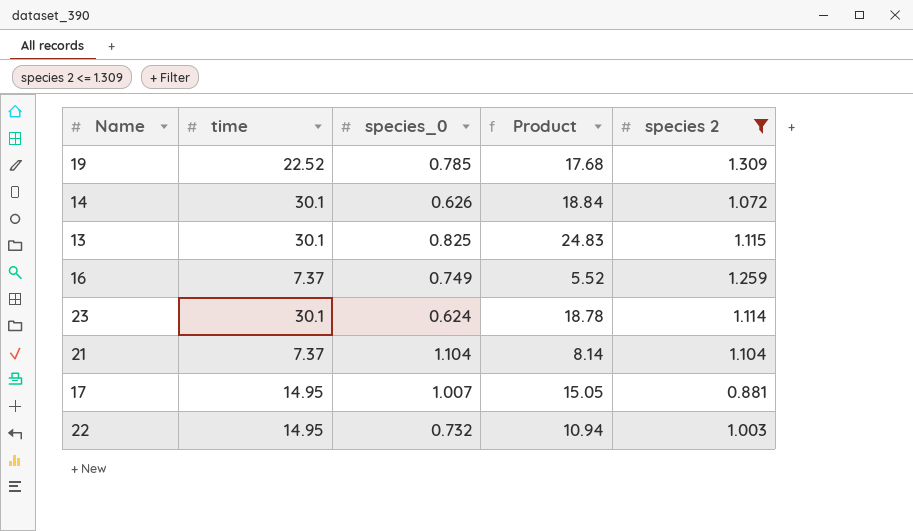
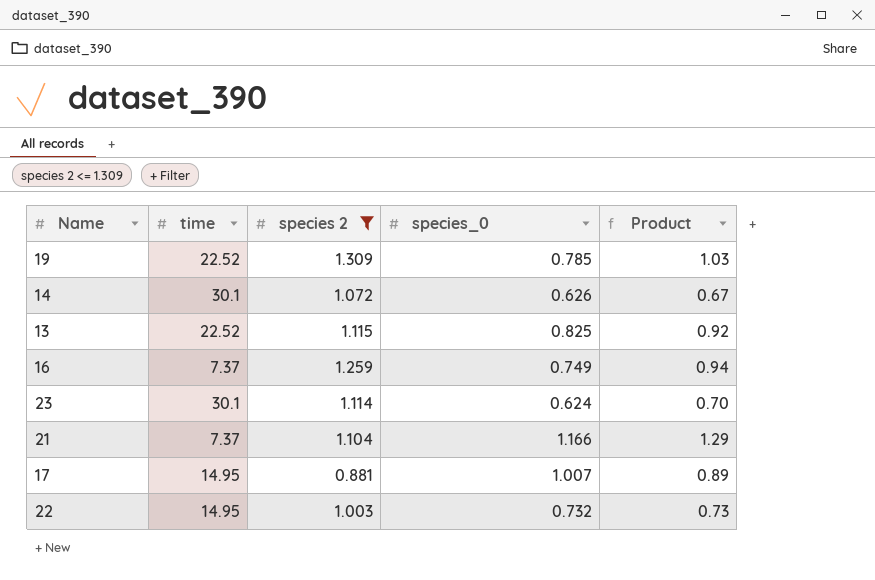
column species 2 | position: 5 -> 3
column Product | formula: [time] * [species_0] -> [species 2] * [species_0]
13 | time: 30.1 -> 22.52
21 | species_0: 1.104 -> 1.166

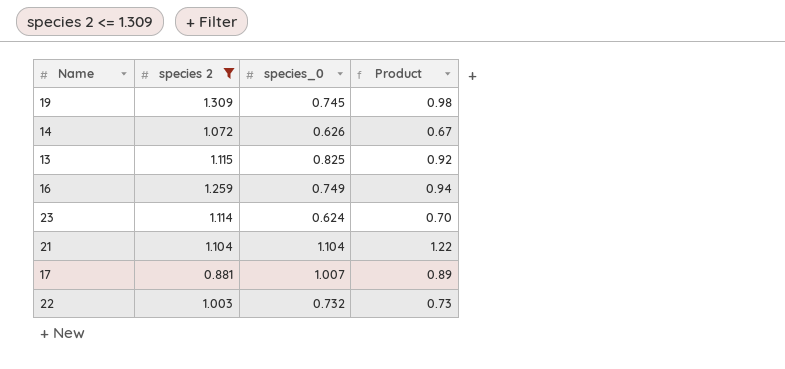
column time | position: 2 -> none
19 | species_0: 0.785 -> 0.745
19 | Product: 1.03 -> 0.98
21 | species_0: 1.166 -> 1.104
21 | Product: 1.29 -> 1.22

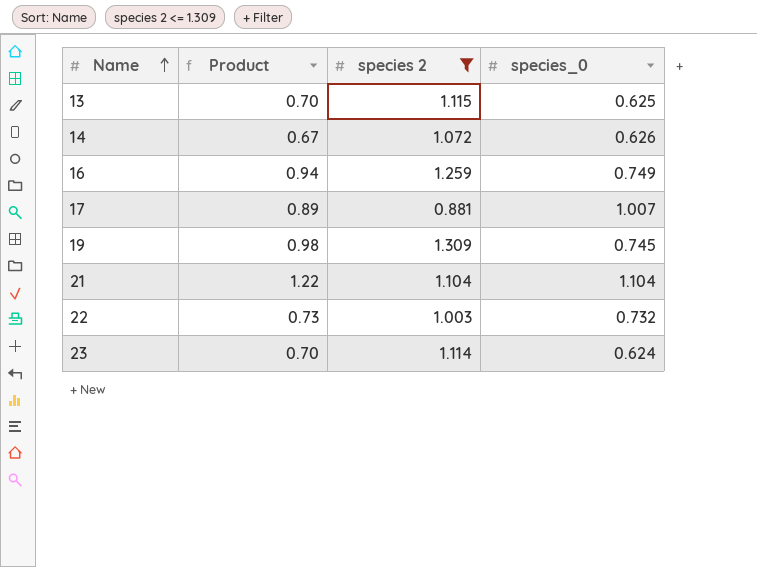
row order: none -> Name ascending
column Product | position: 4 -> 2
13 | Product: 0.92 -> 0.70
13 | species_0: 0.825 -> 0.625

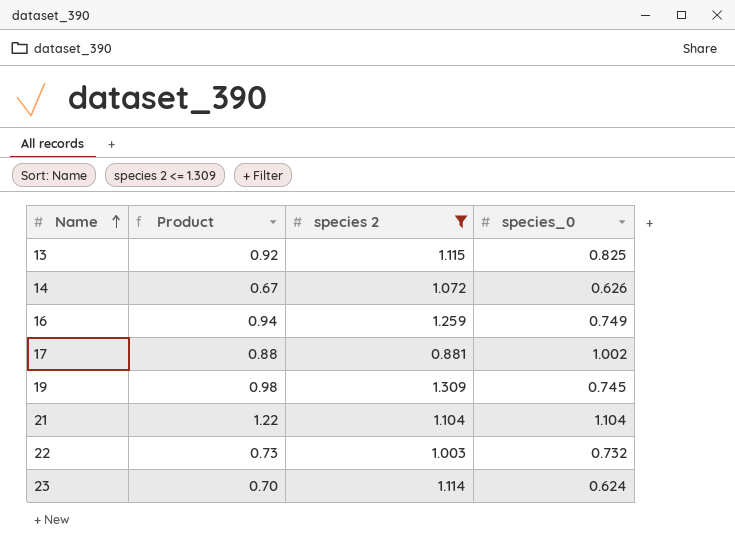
13 | Product: 0.70 -> 0.92
13 | species_0: 0.625 -> 0.825
17 | Product: 0.89 -> 0.88
17 | species_0: 1.007 -> 1.002

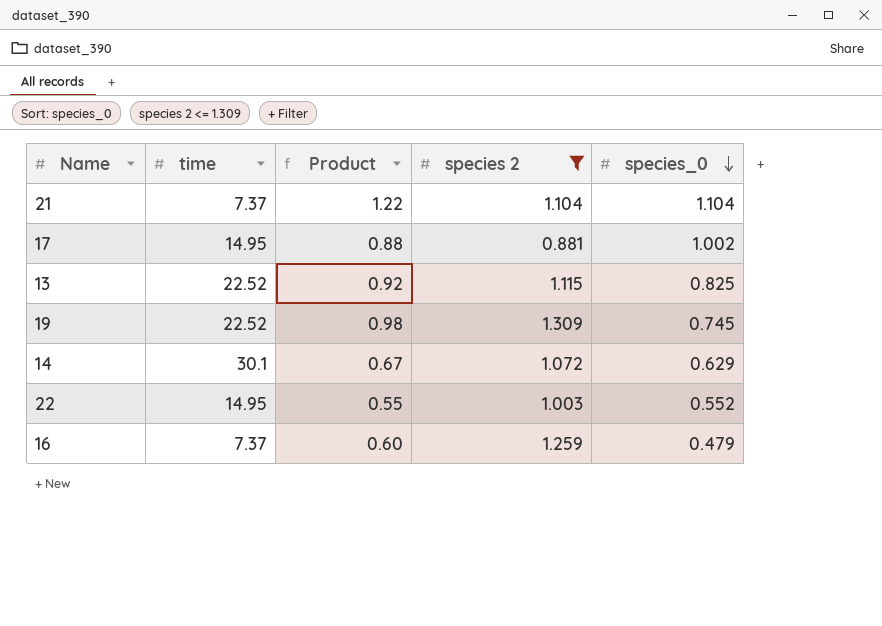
row order: Name ascending -> species_0 descending
column time | position: none -> 2
row 23: 0.70 | 1.114 | 0.624 -> none
14 | species_0: 0.626 -> 0.629
22 | Product: 0.73 -> 0.55
22 | species_0: 0.732 -> 0.552
16 | Product: 0.94 -> 0.60
16 | species_0: 0.749 -> 0.479

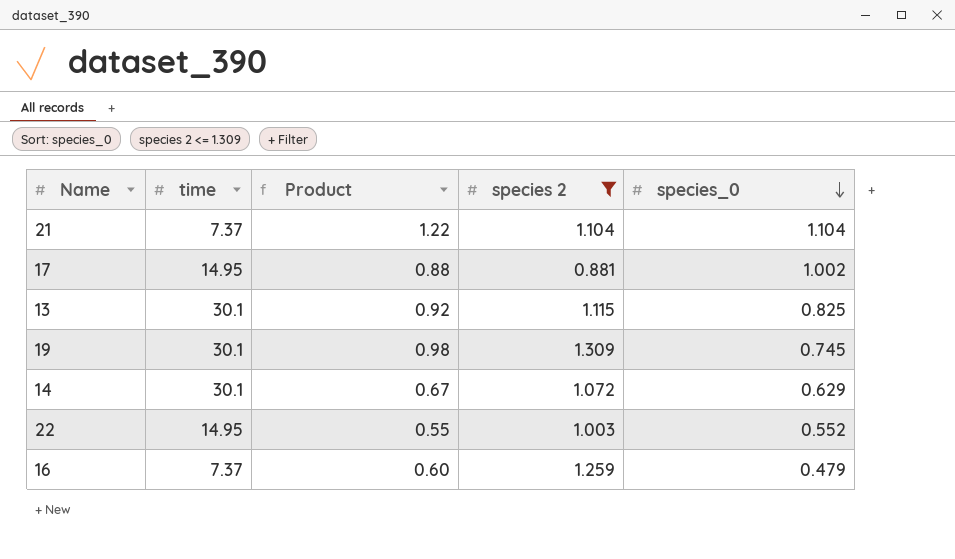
13 | time: 22.52 -> 30.1
19 | time: 22.52 -> 30.1

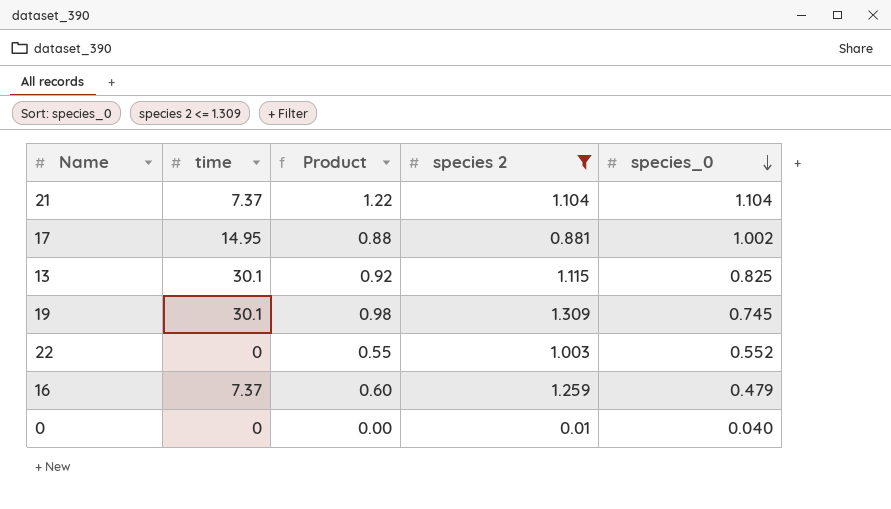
row 14: 30.1 | 0.67 | 1.072 | 0.629 -> none
22 | time: 14.95 -> 0
row 0: none -> 0 | 0.00 | 0.01 | 0.040

